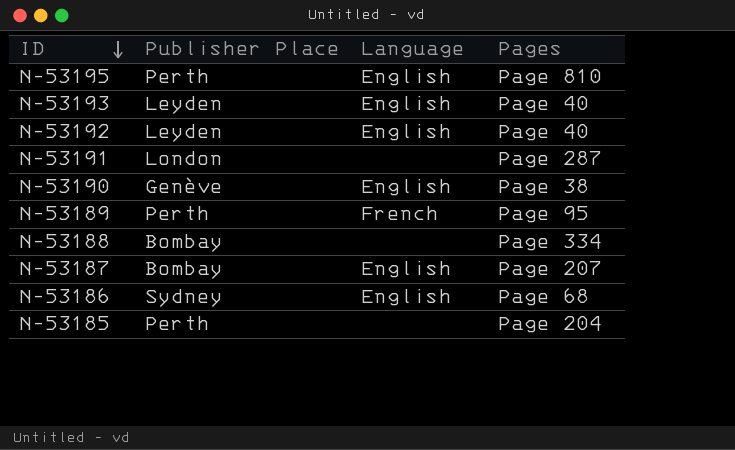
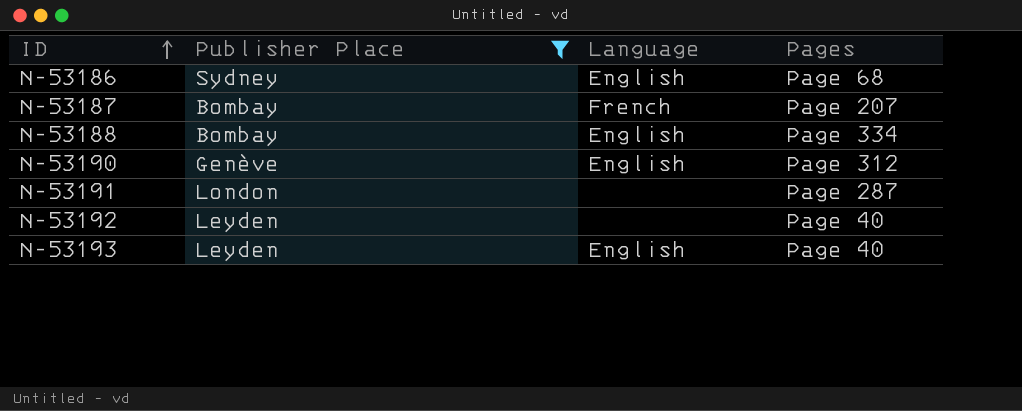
filter: none -> Publisher Place != Perth
row order: ID descending -> ID ascending
N-53187 | Language: English -> French
N-53188 | Language: none -> English
N-53190 | Pages: Page 38 -> Page 312
N-53192 | Language: English -> none

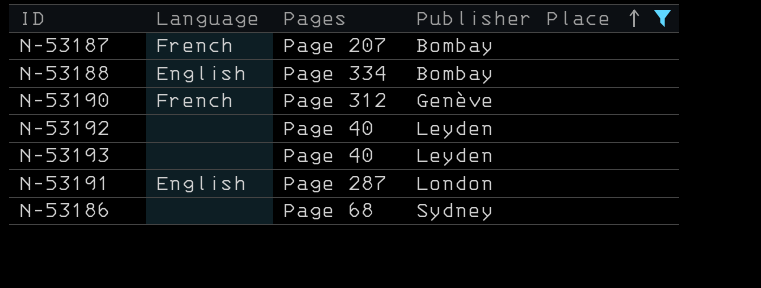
row order: ID ascending -> Publisher Place ascending
column Publisher Place | position: 2 -> 4
N-53190 | Language: English -> French
N-53193 | Language: English -> none
N-53191 | Language: none -> English
N-53186 | Language: English -> none

